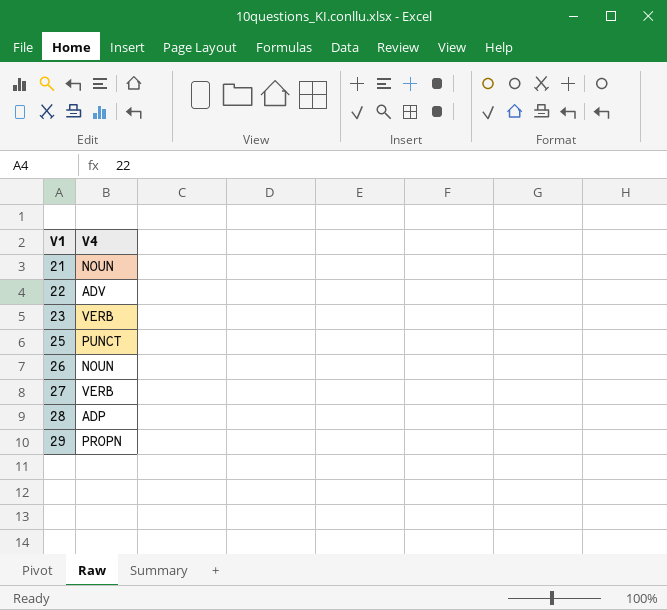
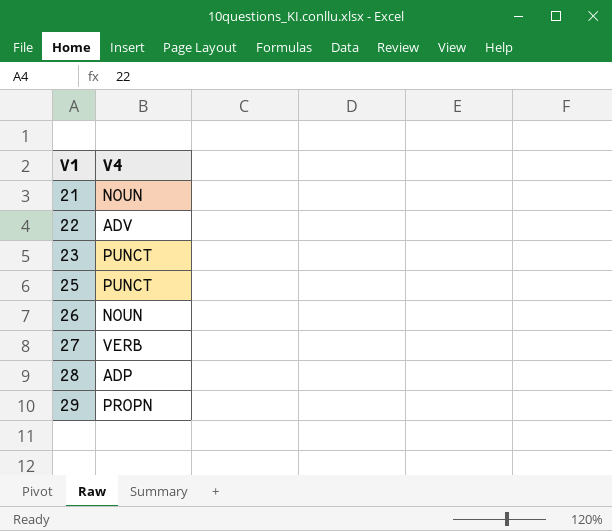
23 | V4: VERB -> PUNCT

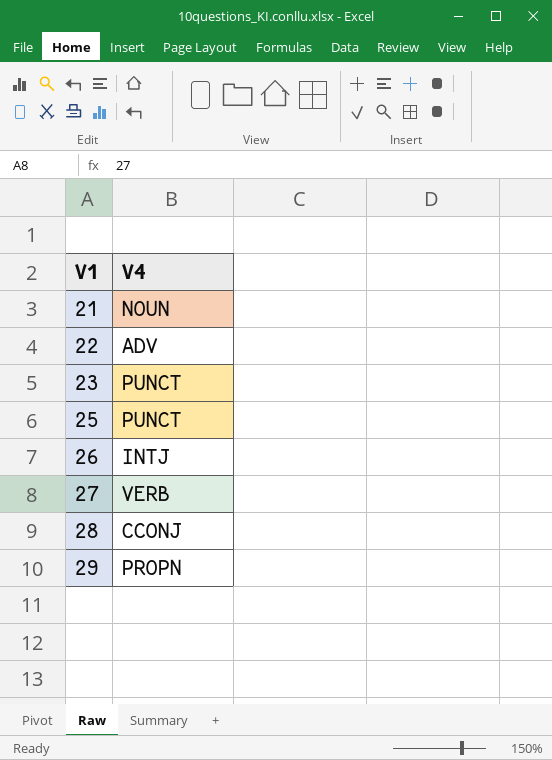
26 | V4: NOUN -> INTJ
28 | V4: ADP -> CCONJ

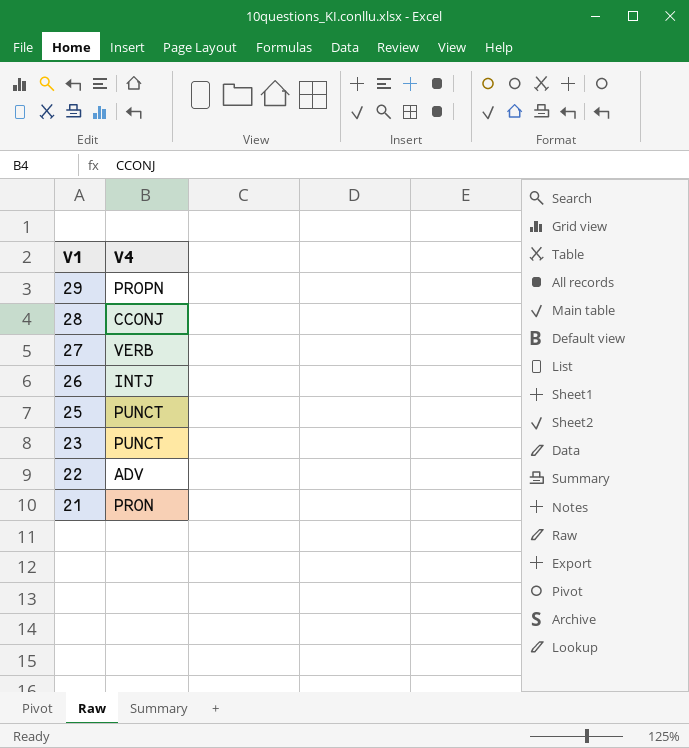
row order: V1 ascending -> V1 descending
21 | V4: NOUN -> PRON

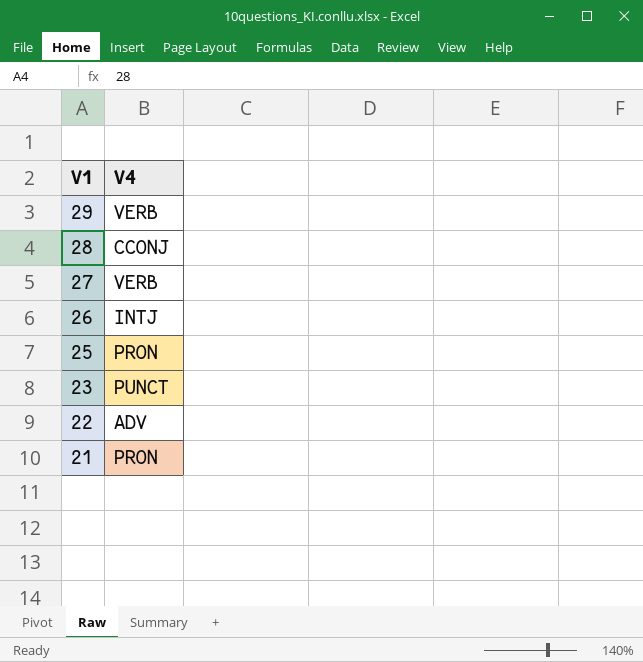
29 | V4: PROPN -> VERB
25 | V4: PUNCT -> PRON

